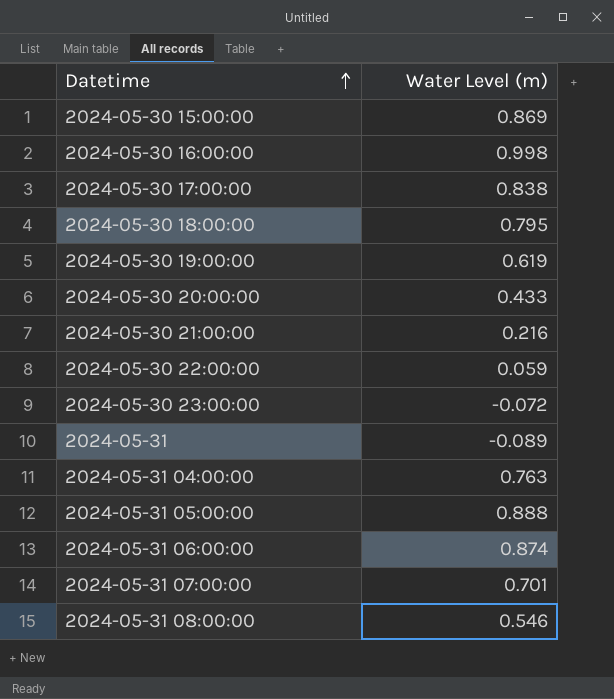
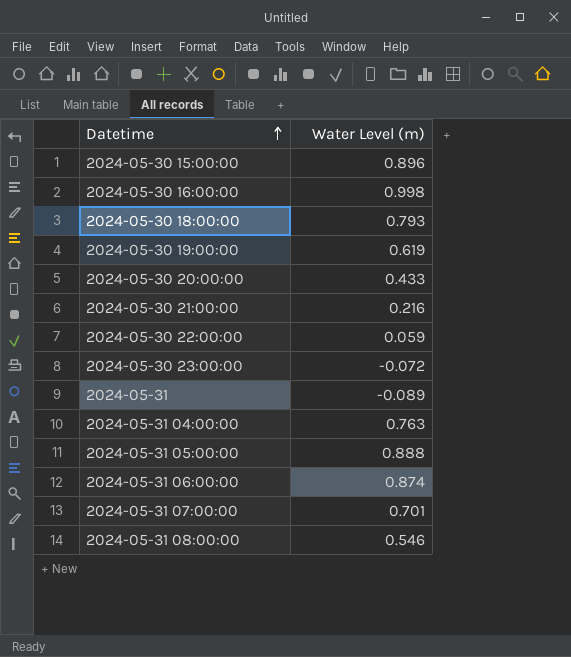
row 2024-05-30 17:00:00: 0.838 -> none
2024-05-30 15:00:00 | Water Level (m): 0.869 -> 0.896
2024-05-30 18:00:00 | Water Level (m): 0.795 -> 0.793

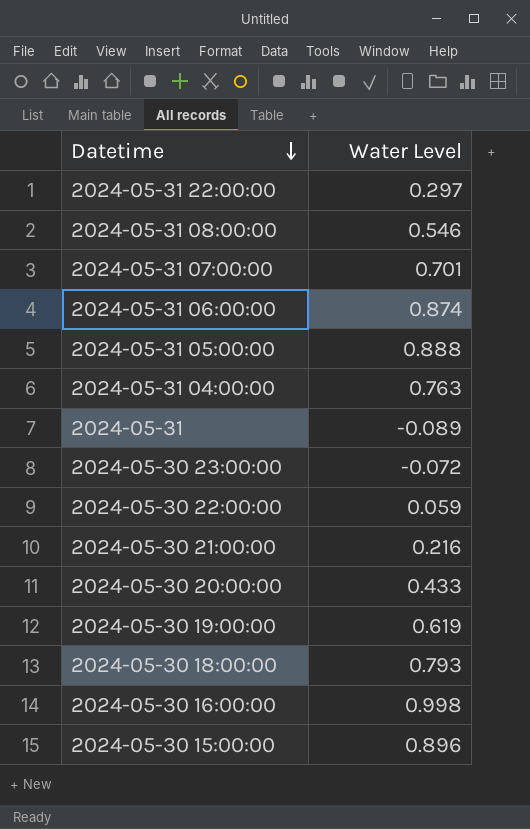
row order: Datetime ascending -> Datetime descending
column name: Water Level (m) -> Water Level
row 2024-05-31 22:00:00: none -> 0.297

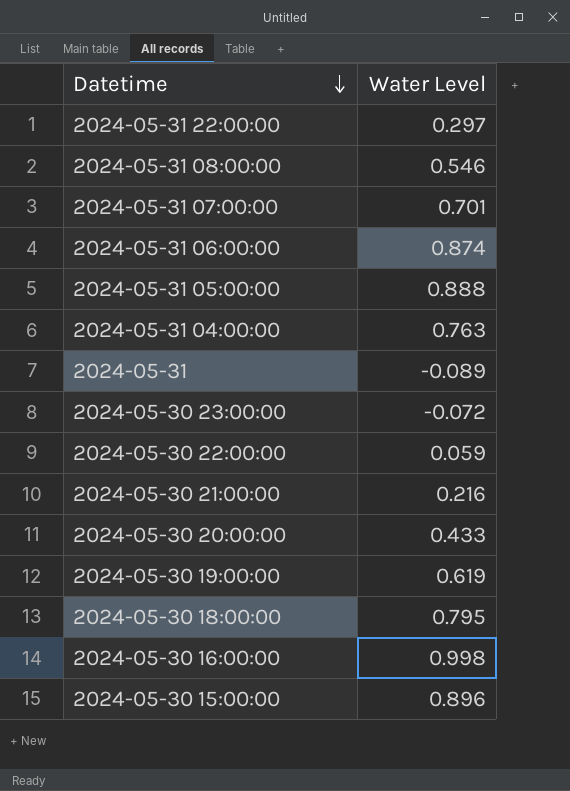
2024-05-30 18:00:00 | Water Level: 0.793 -> 0.795

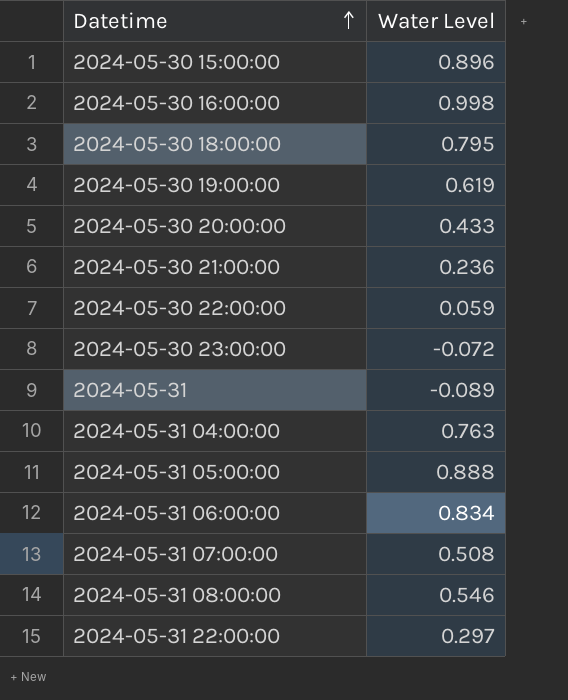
row order: Datetime descending -> Datetime ascending
2024-05-30 21:00:00 | Water Level: 0.216 -> 0.236
2024-05-31 06:00:00 | Water Level: 0.874 -> 0.834
2024-05-31 07:00:00 | Water Level: 0.701 -> 0.508

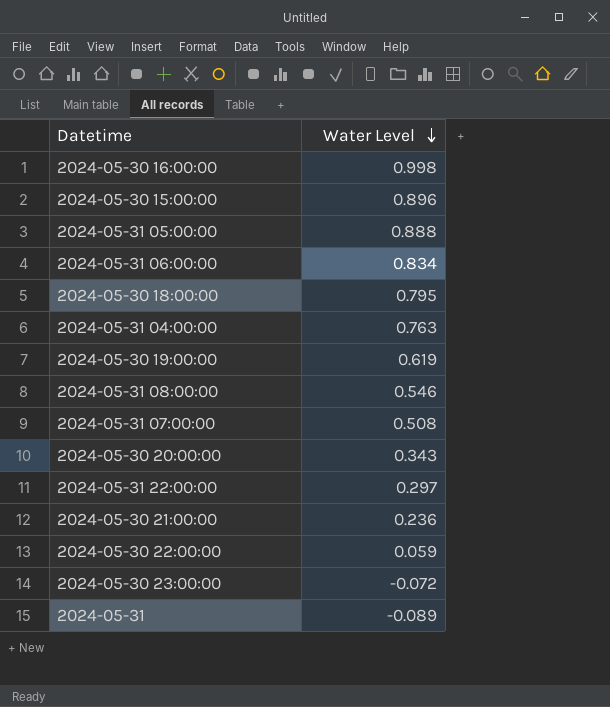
row order: Datetime ascending -> Water Level descending
2024-05-30 20:00:00 | Water Level: 0.433 -> 0.343

